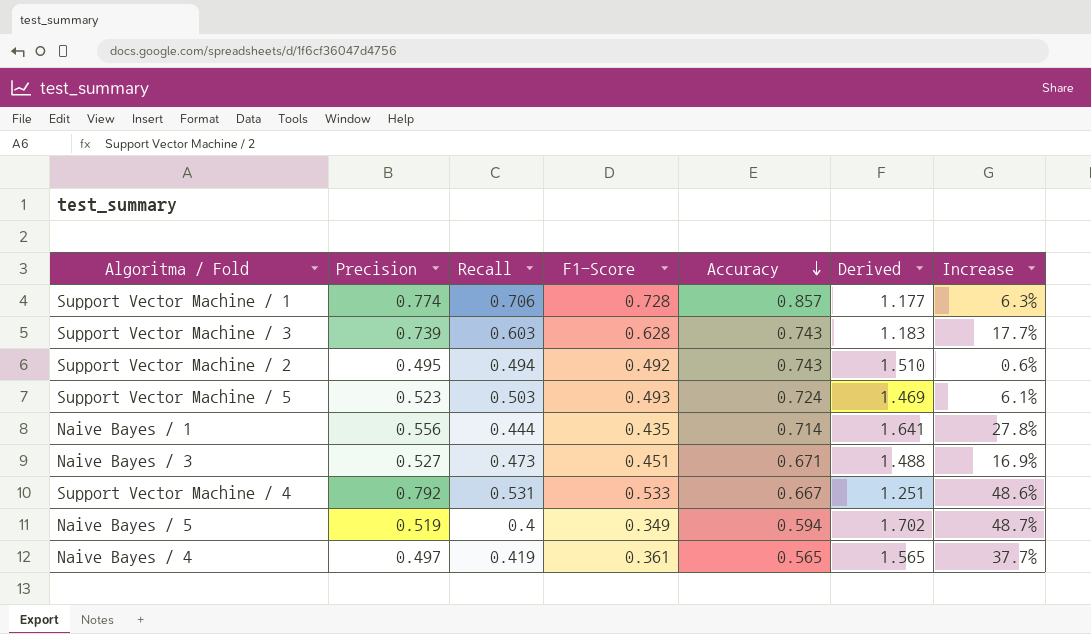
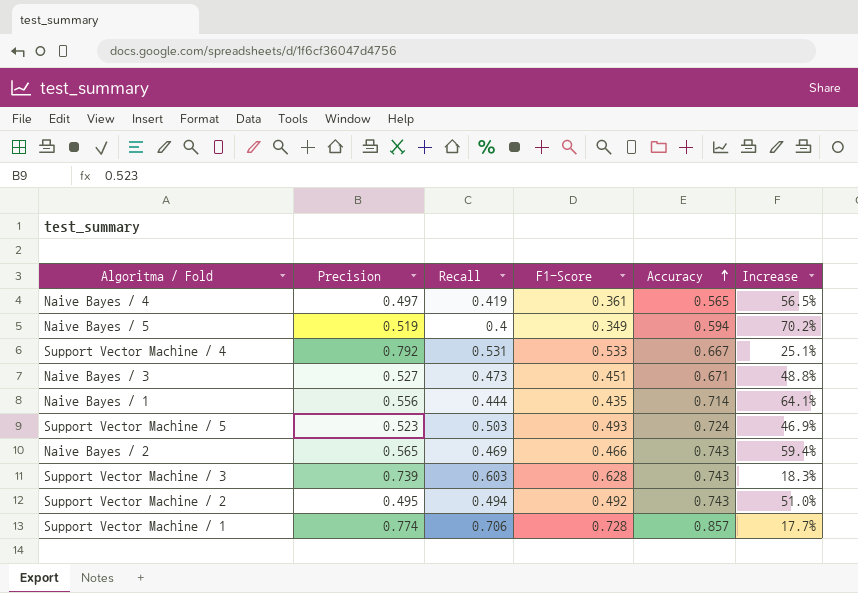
row order: Accuracy descending -> Accuracy ascending
column Derived | formula: [Accuracy] / [F1-Score] -> none
column Increase | formula: ([Precision] - [F1-Score]) / [F1-Score] -> ([Accuracy] - [F1-Score]) / [F1-Score]
row Naive Bayes / 2: none -> 0.565 | 0.469 | 0.466 | 0.743 | 59.4%

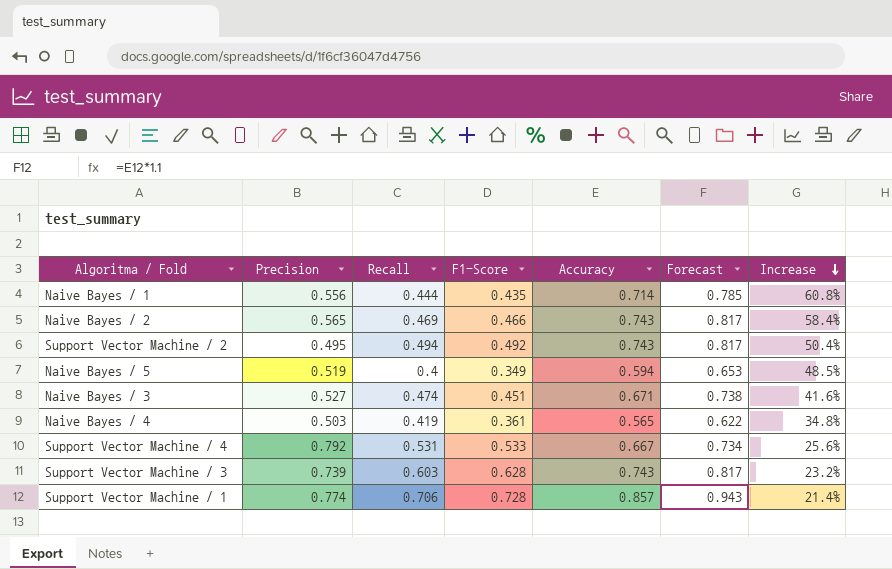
row order: Accuracy ascending -> Increase descending
column Forecast | formula: none -> [Accuracy] * 1.1
column Increase | formula: ([Accuracy] - [F1-Score]) / [F1-Score] -> ([Accuracy] - [Recall]) / [Recall]
row Support Vector Machine / 5: 0.523 | 0.503 | 0.493 | 0.724 | 46.9% -> none
Naive Bayes / 3 | Recall: 0.473 -> 0.474
Naive Bayes / 4 | Precision: 0.497 -> 0.503

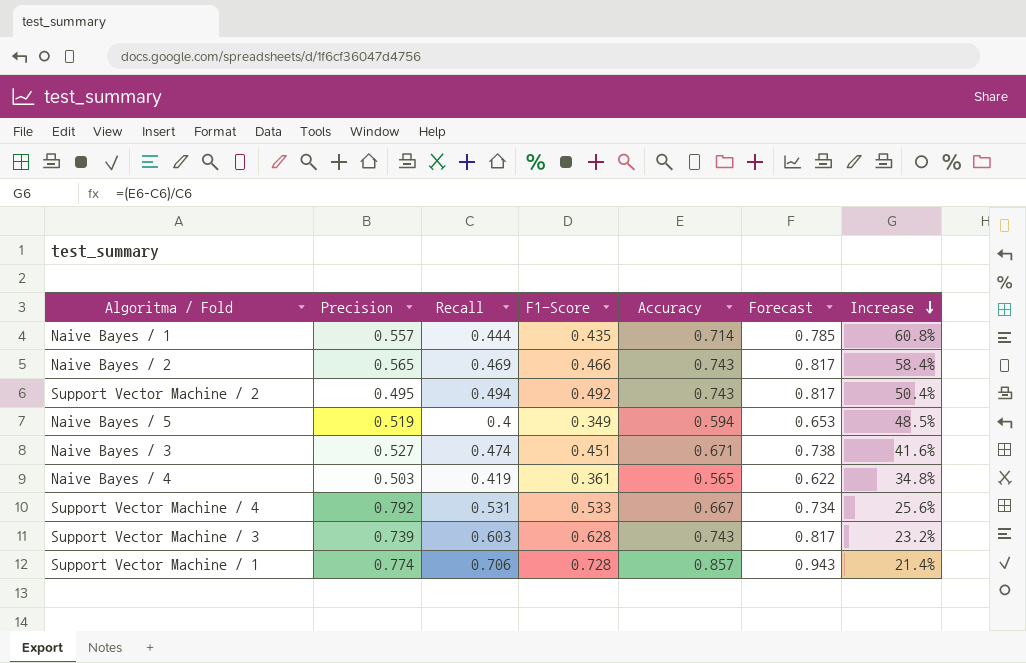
Naive Bayes / 1 | Precision: 0.556 -> 0.557

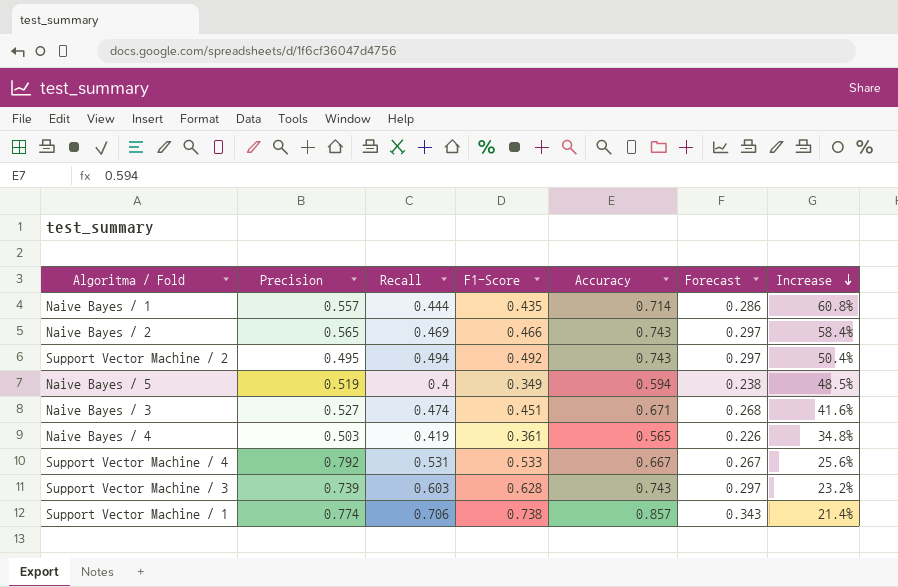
column Forecast | formula: [Accuracy] * 1.1 -> [Accuracy] * 0.4
Support Vector Machine / 1 | F1-Score: 0.728 -> 0.738

